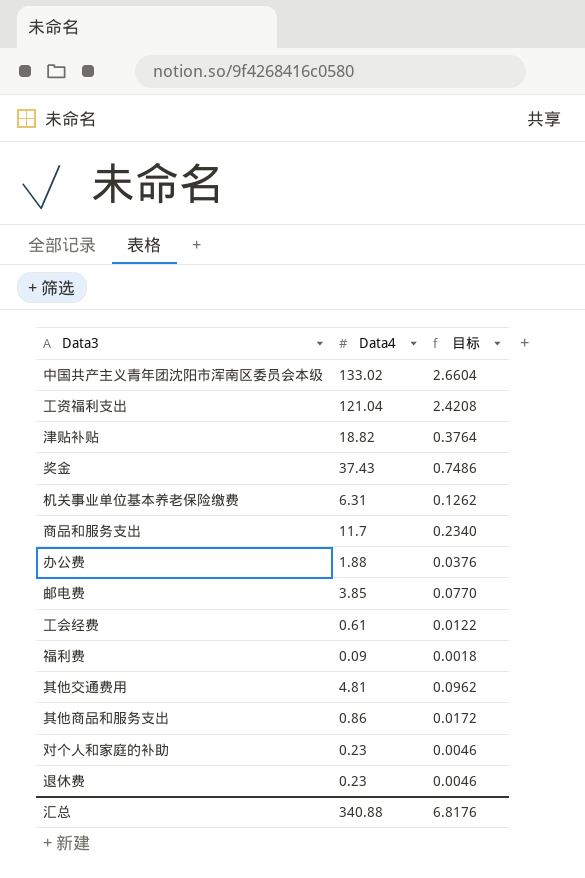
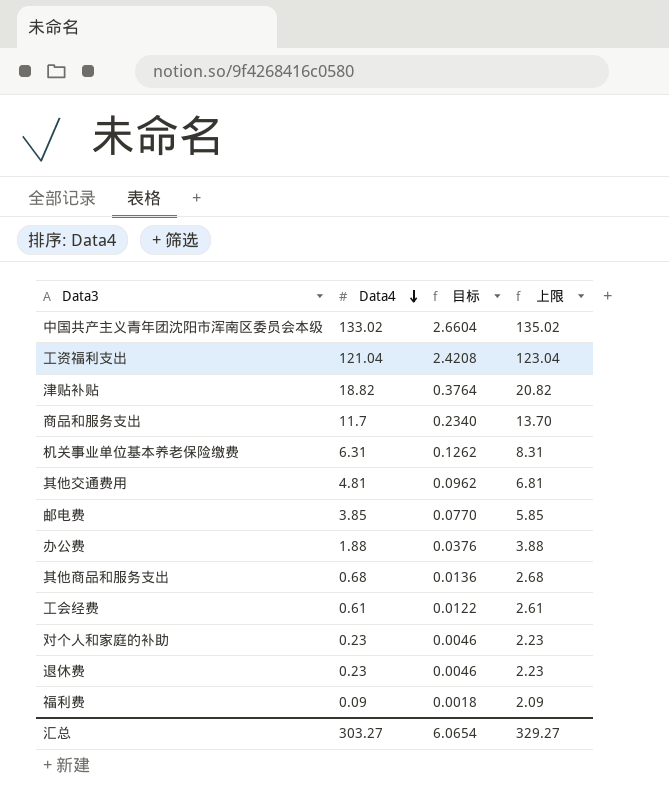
row order: none -> Data4 descending
column 上限 | formula: none -> [Data4] + 2
row 奖金: 37.43 | 0.7486 -> none
其他商品和服务支出 | Data4: 0.86 -> 0.68
其他商品和服务支出 | 目标: 0.0172 -> 0.0136
汇总 | Data4: 340.88 -> 303.27
汇总 | 目标: 6.8176 -> 6.0654

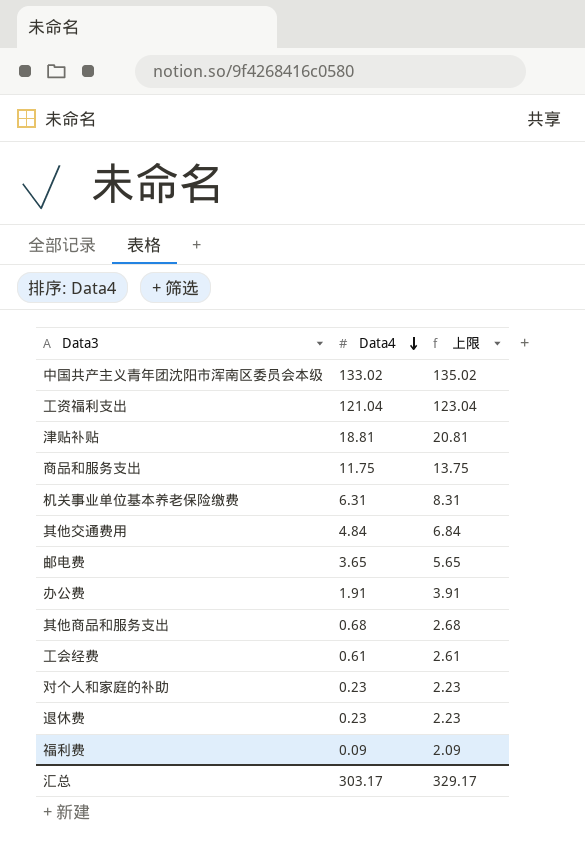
column 目标 | formula: [Data4] * 0.02 -> none
津贴补贴 | Data4: 18.82 -> 18.81
津贴补贴 | 上限: 20.82 -> 20.81
商品和服务支出 | Data4: 11.7 -> 11.75
商品和服务支出 | 上限: 13.70 -> 13.75
其他交通费用 | Data4: 4.81 -> 4.84
其他交通费用 | 上限: 6.81 -> 6.84
邮电费 | Data4: 3.85 -> 3.65
邮电费 | 上限: 5.85 -> 5.65
办公费 | Data4: 1.88 -> 1.91
办公费 | 上限: 3.88 -> 3.91
汇总 | Data4: 303.27 -> 303.17
汇总 | 上限: 329.27 -> 329.17

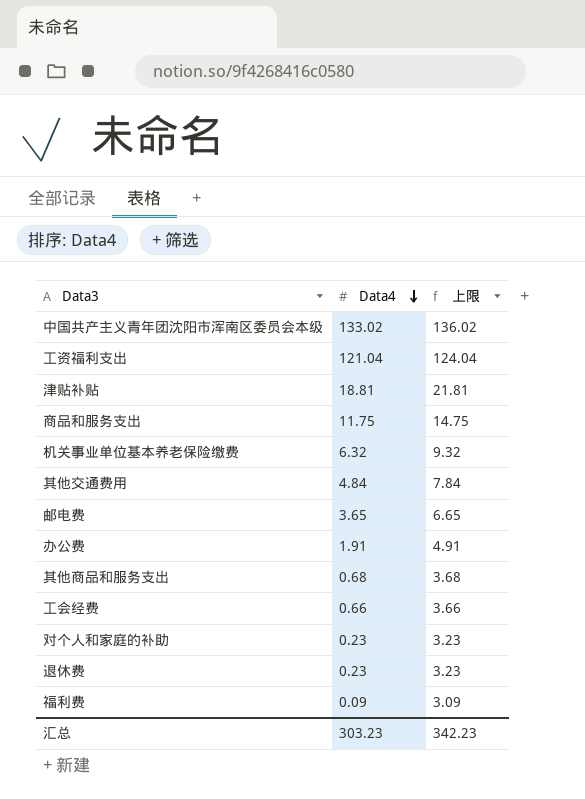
column 上限 | formula: [Data4] + 2 -> [Data4] + 3
机关事业单位基本养老保险缴费 | Data4: 6.31 -> 6.32
工会经费 | Data4: 0.61 -> 0.66
汇总 | Data4: 303.17 -> 303.23
汇总 | 上限: 329.17 -> 342.23

